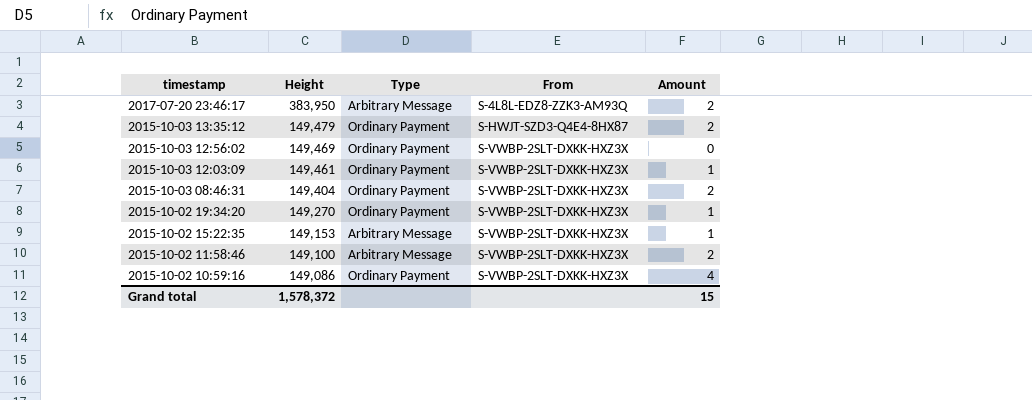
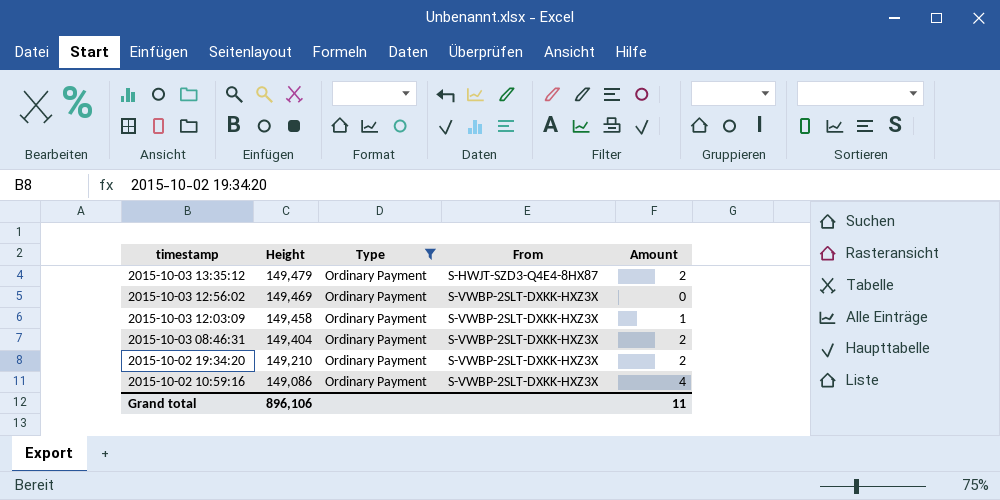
filter: none -> Type = Ordinary Payment
2015-10-03 12:03:09 | Height: 149,461 -> 149,458
2015-10-02 19:34:20 | Height: 149,270 -> 149,210
2015-10-02 19:34:20 | Amount: 1 -> 2
Grand total | Height: 1,578,372 -> 896,106
Grand total | Amount: 15 -> 11

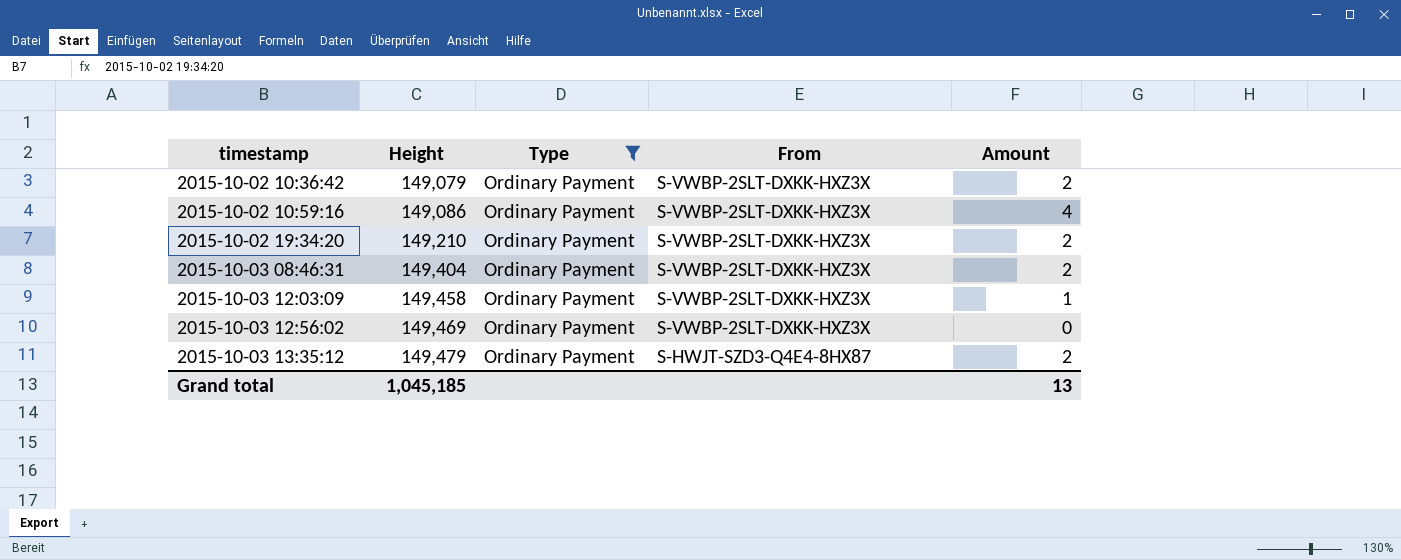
row order: timestamp descending -> timestamp ascending
row 2015-10-02 10:36:42: none -> 149,079 | Ordinary Payment | S-VWBP-2SLT-DXKK-HXZ3X | 2
Grand total | Height: 896,106 -> 1,045,185
Grand total | Amount: 11 -> 13

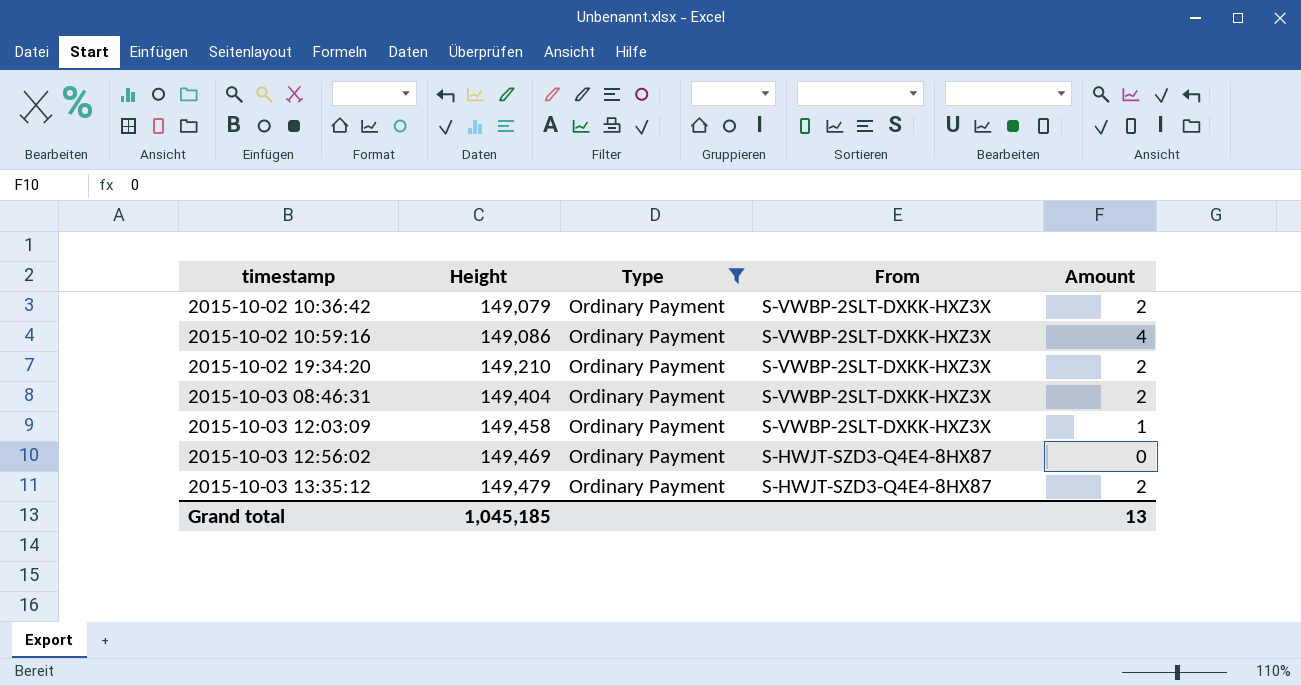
2015-10-03 12:56:02 | From: S-VWBP-2SLT-DXKK-HXZ3X -> S-HWJT-SZD3-Q4E4-8HX87

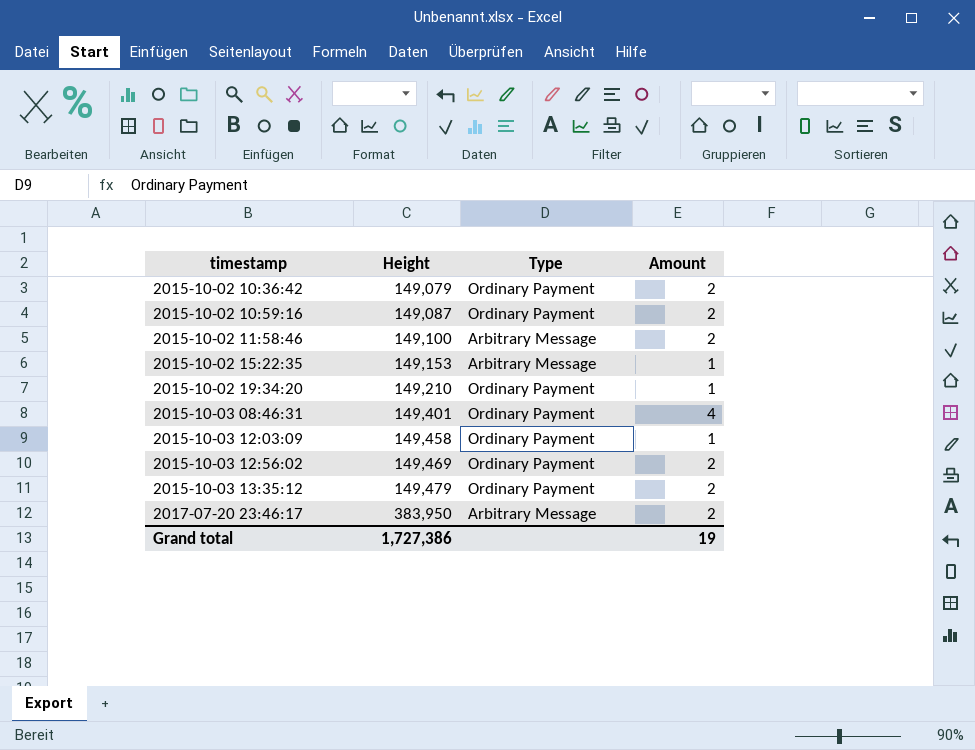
filter: Type = Ordinary Payment -> none
column From | position: 4 -> none
2015-10-02 10:59:16 | Height: 149,086 -> 149,087
2015-10-02 10:59:16 | Amount: 4 -> 2
2015-10-02 19:34:20 | Amount: 2 -> 1
2015-10-03 08:46:31 | Height: 149,404 -> 149,401
2015-10-03 08:46:31 | Amount: 2 -> 4
2015-10-03 12:56:02 | Amount: 0 -> 2
Grand total | Height: 1,045,185 -> 1,727,386
Grand total | Amount: 13 -> 19

